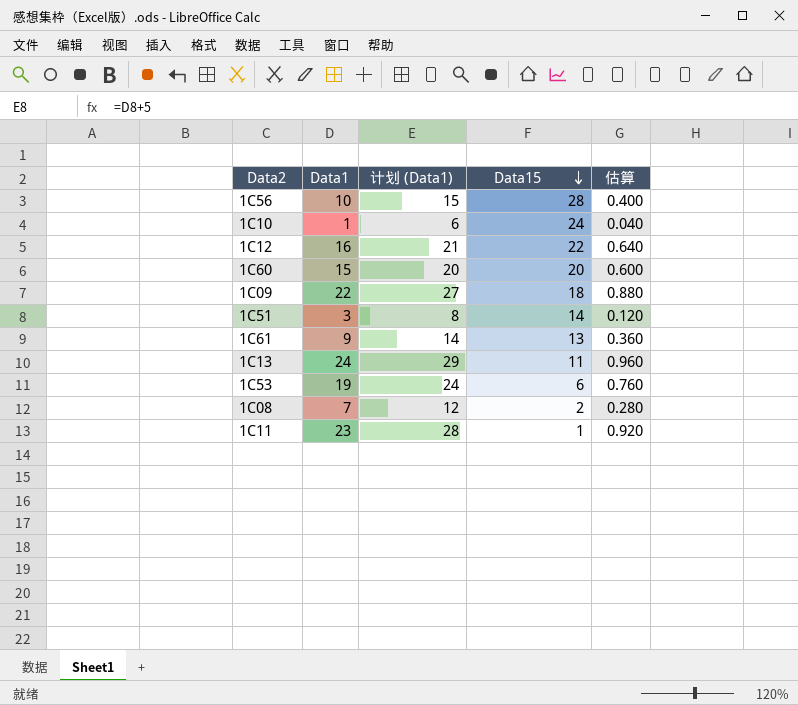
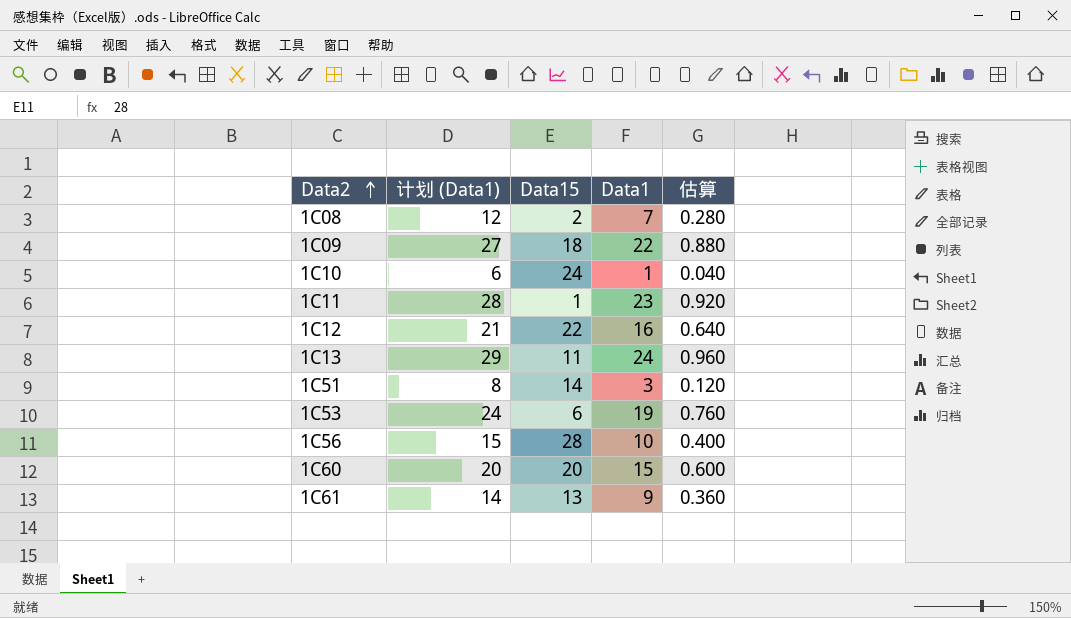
row order: Data15 descending -> Data2 ascending
column Data1 | position: 2 -> 4

